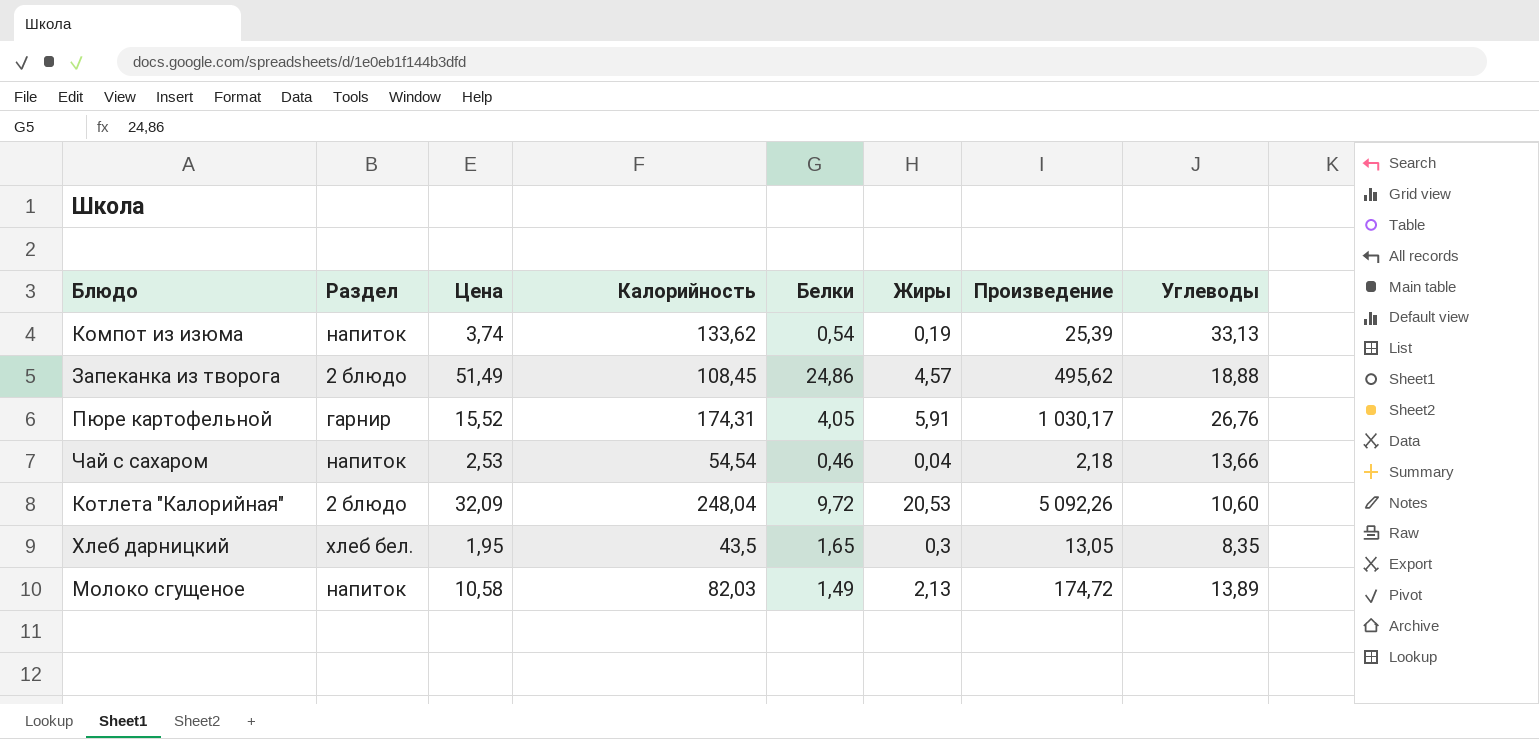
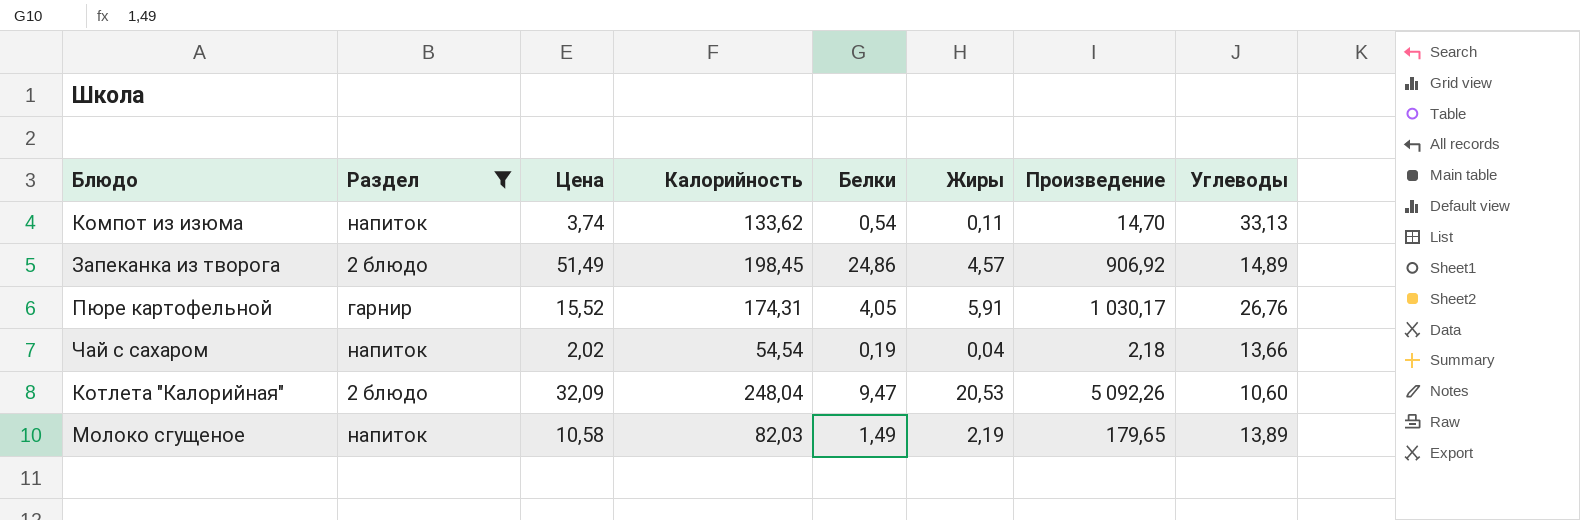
filter: none -> Раздел != хлеб бел.
Компот из изюма | Жиры: 0,19 -> 0,11
Компот из изюма | Произведение: 25,39 -> 14,70
Запеканка из творога | Калорийность: 108,45 -> 198,45
Запеканка из творога | Произведение: 495,62 -> 906,92
Запеканка из творога | Углеводы: 18,88 -> 14,89
Чай с сахаром | Цена: 2,53 -> 2,02
Чай с сахаром | Белки: 0,46 -> 0,19
Котлета "Калорийная" | Белки: 9,72 -> 9,47
Молоко сгущеное | Жиры: 2,13 -> 2,19
Молоко сгущеное | Произведение: 174,72 -> 179,65

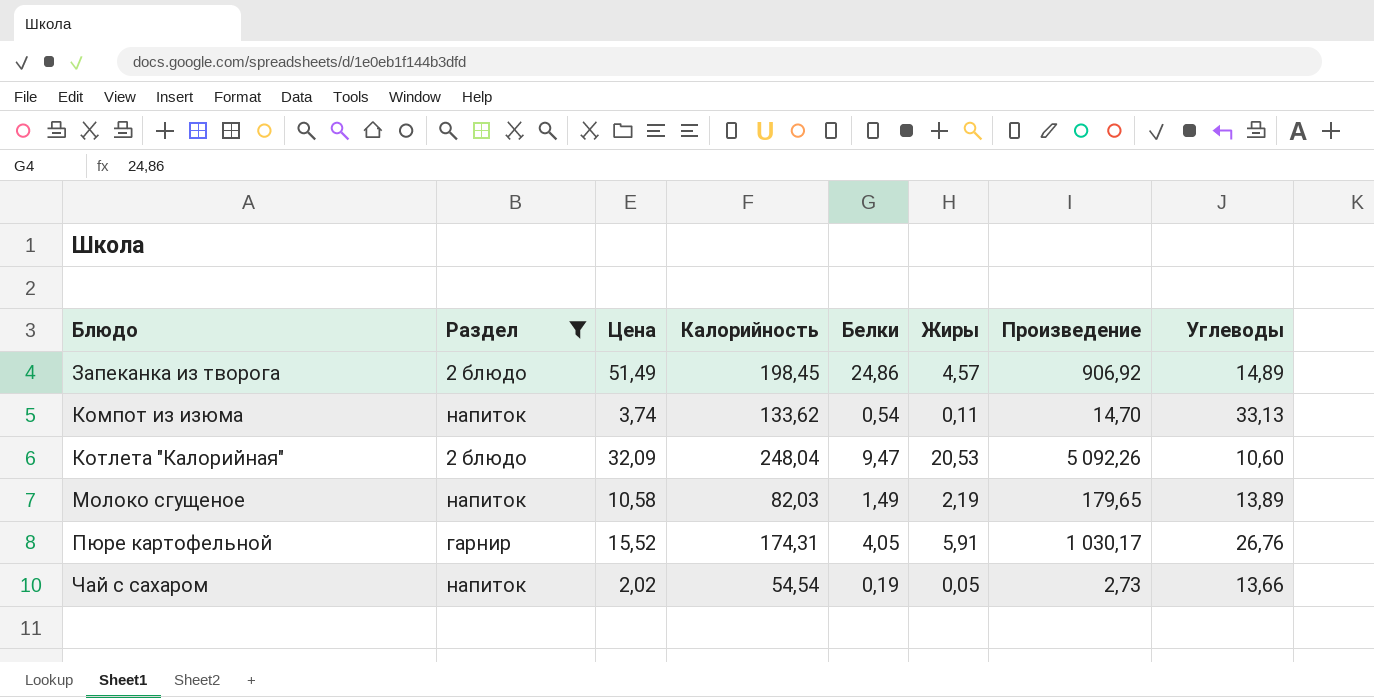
row order: none -> Блюдо ascending
Чай с сахаром | Жиры: 0,04 -> 0,05
Чай с сахаром | Произведение: 2,18 -> 2,73

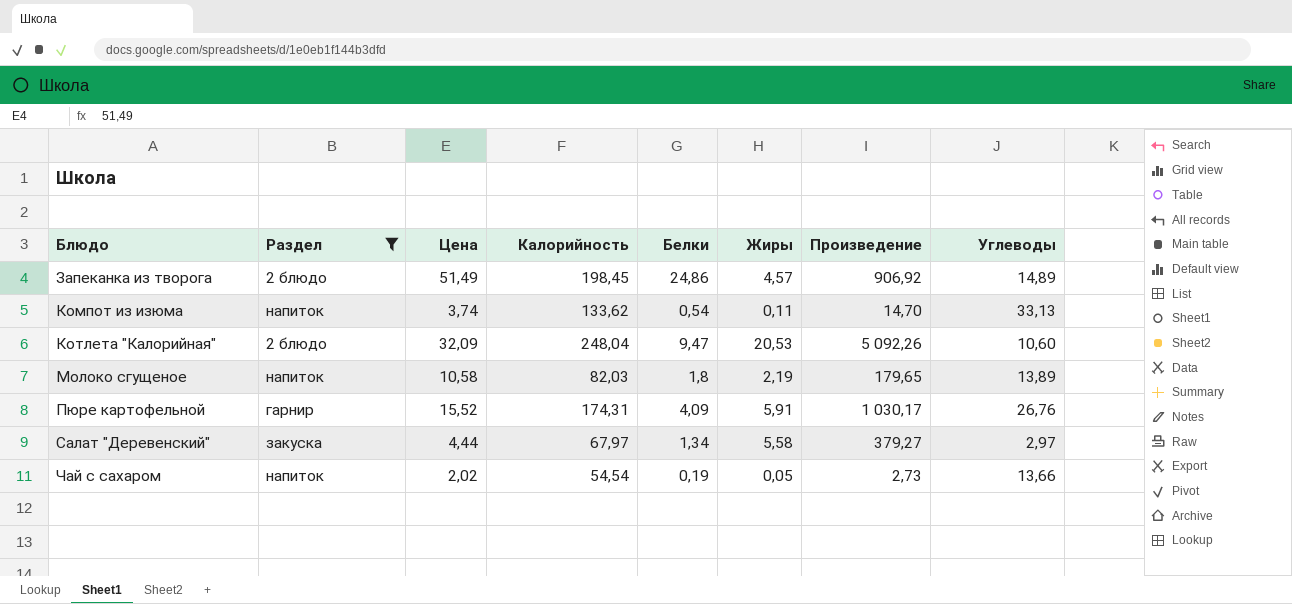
Молоко сгущеное | Белки: 1,49 -> 1,8
Пюре картофельной | Белки: 4,05 -> 4,09
row Салат "Деревенский": none -> закуска | 4,44 | 67,97 | 1,34 | 5,58 | 379,27 | 2,97

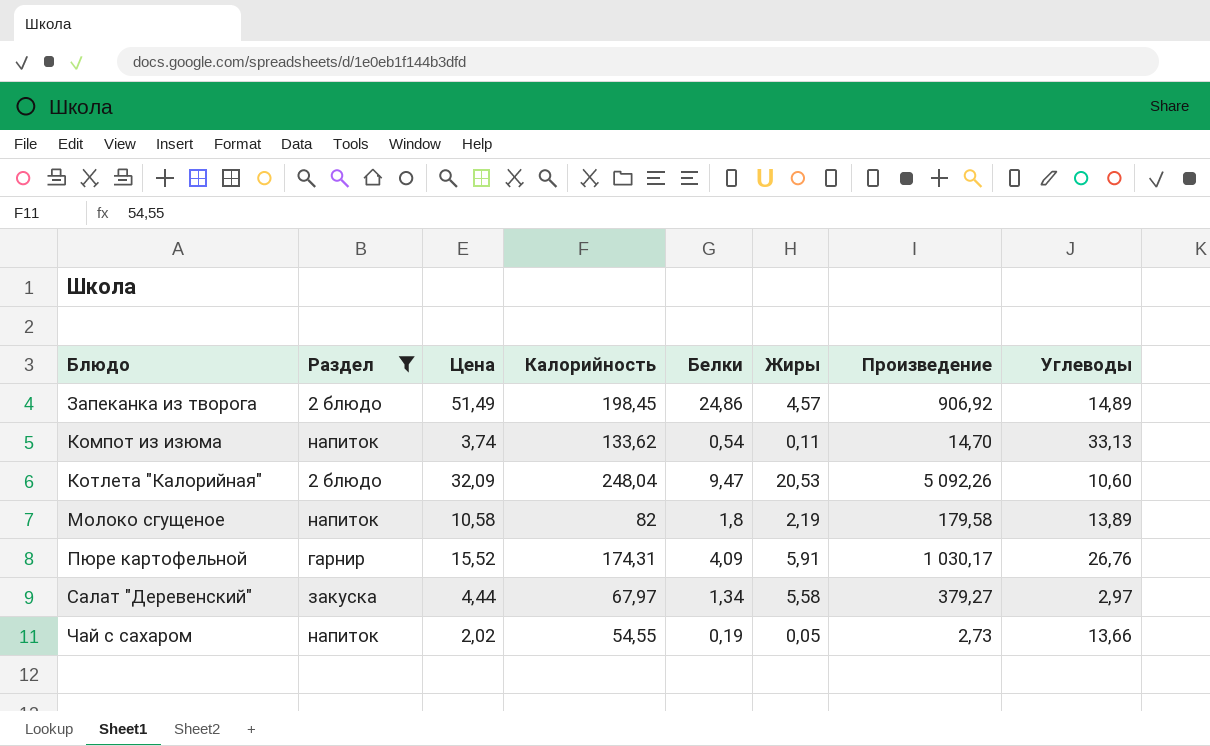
Молоко сгущеное | Калорийность: 82,03 -> 82
Молоко сгущеное | Произведение: 179,65 -> 179,58
Чай с сахаром | Калорийность: 54,54 -> 54,55

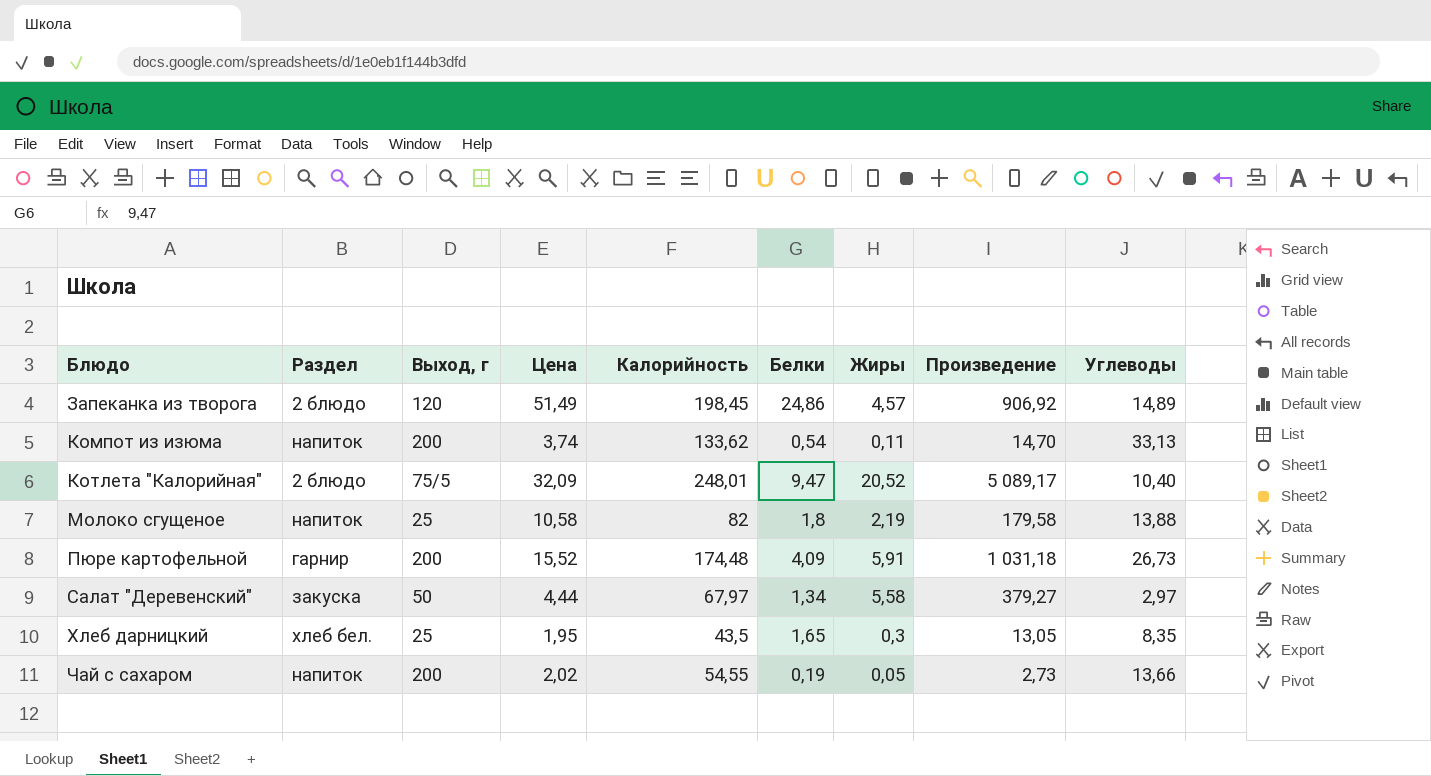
filter: Раздел != хлеб бел. -> none
column Выход, г | position: none -> 3
Котлета "Калорийная" | Калорийность: 248,04 -> 248,01
Котлета "Калорийная" | Жиры: 20,53 -> 20,52
Котлета "Калорийная" | Произведение: 5 092,26 -> 5 089,17
Котлета "Калорийная" | Углеводы: 10,60 -> 10,40
Молоко сгущеное | Углеводы: 13,89 -> 13,88
Пюре картофельной | Калорийность: 174,31 -> 174,48
Пюре картофельной | Произведение: 1 030,17 -> 1 031,18
Пюре картофельной | Углеводы: 26,76 -> 26,73

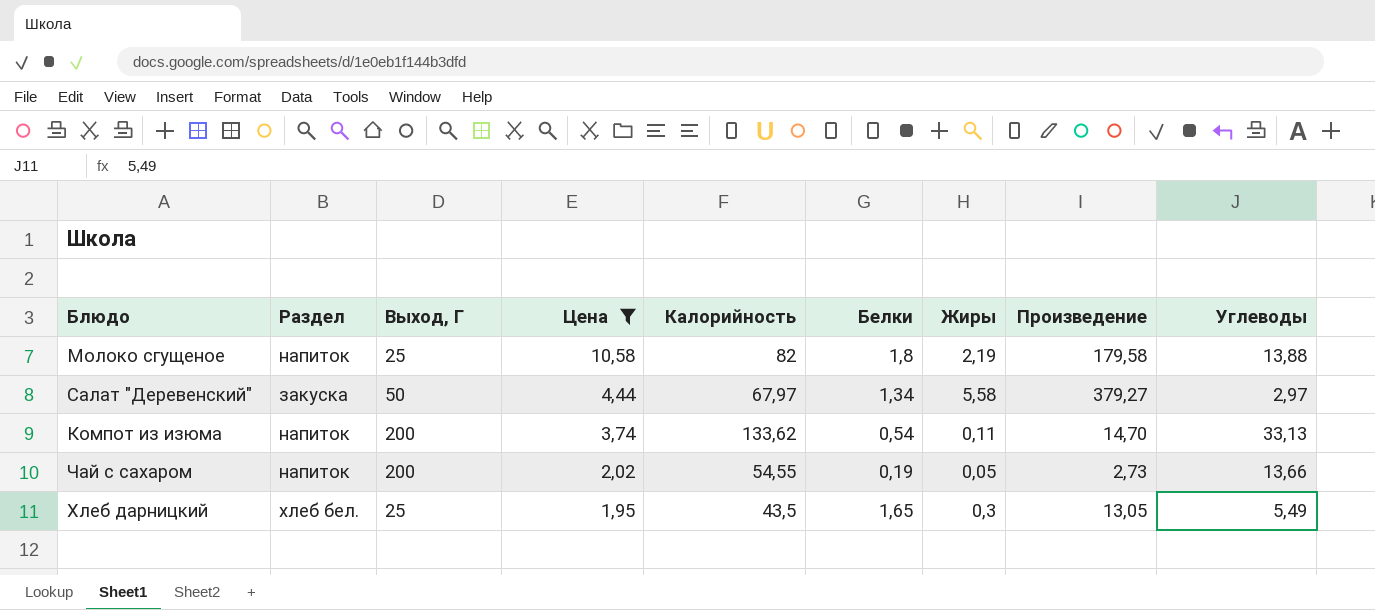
filter: none -> Цена <= 10,58
row order: Блюдо ascending -> Цена descending
column name: Выход, г -> Выход, Г
Хлеб дарницкий | Углеводы: 8,35 -> 5,49

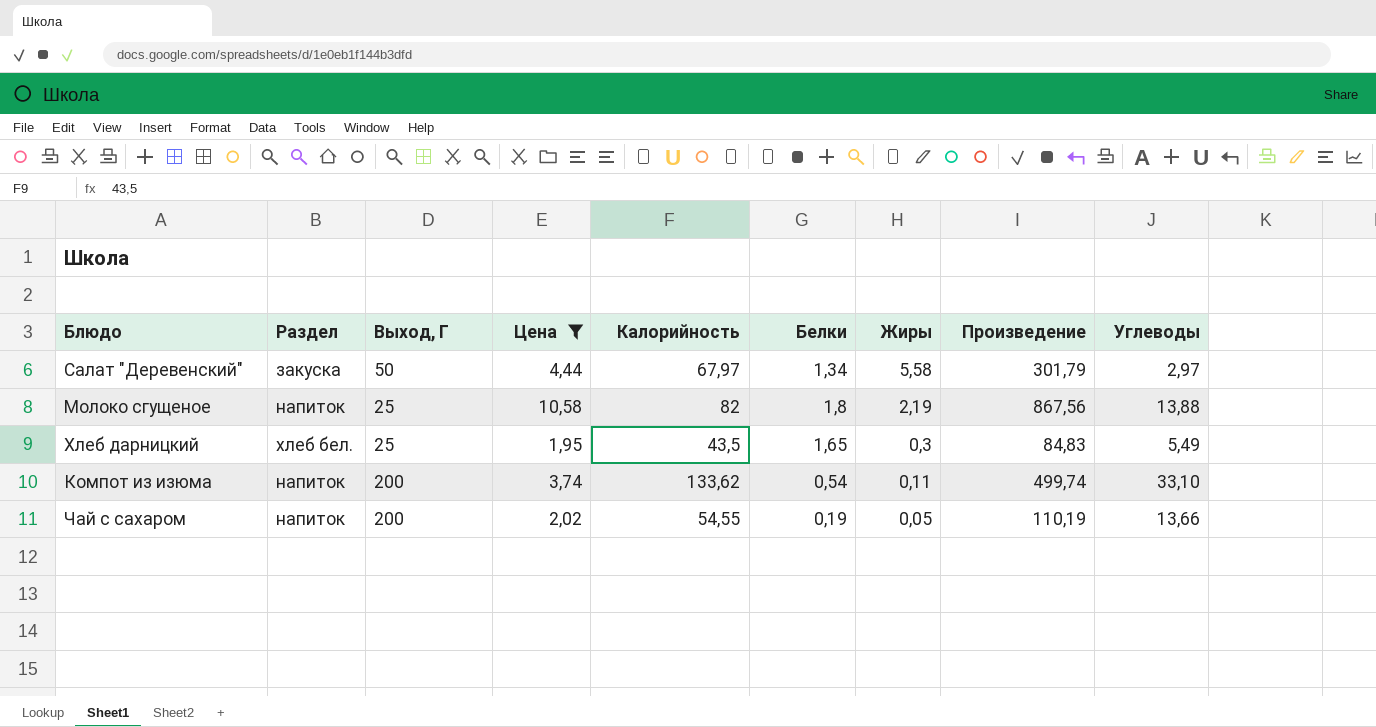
row order: Цена descending -> Жиры descending
column Произведение | formula: [Калорийность] * [Жиры] -> [Цена] * [Калорийность]
Компот из изюма | Углеводы: 33,13 -> 33,10

